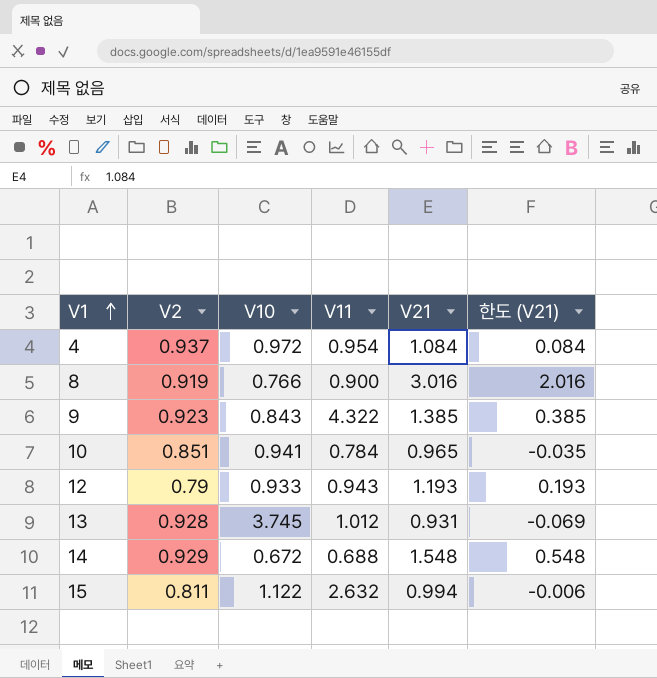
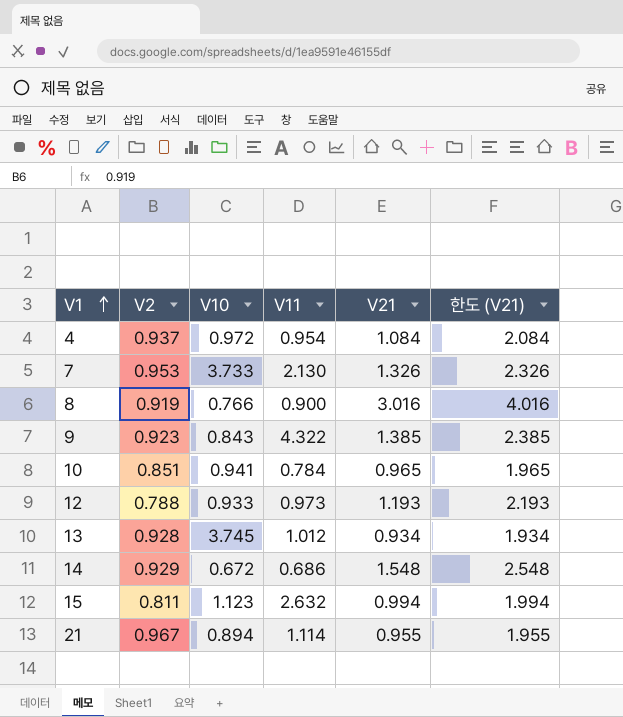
column 한도 (V21) | formula: [V21] - 1 -> [V21] + 1
row 7: none -> 0.953 | 3.733 | 2.130 | 1.326 | 2.326
12 | V2: 0.79 -> 0.788
12 | V11: 0.943 -> 0.973
13 | V21: 0.931 -> 0.934
14 | V11: 0.688 -> 0.686
15 | V10: 1.122 -> 1.123
row 21: none -> 0.967 | 0.894 | 1.114 | 0.955 | 1.955

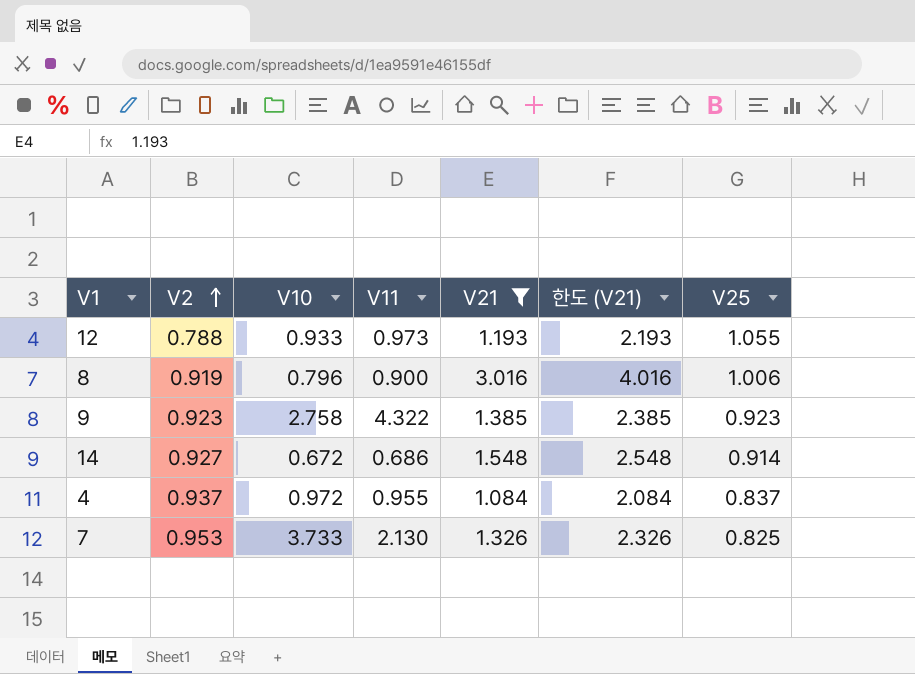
filter: none -> V21 >= 1.084
row order: V1 ascending -> V2 ascending
column V25 | position: none -> 7
8 | V10: 0.766 -> 0.796
9 | V10: 0.843 -> 2.758
14 | V2: 0.929 -> 0.927
4 | V11: 0.954 -> 0.955

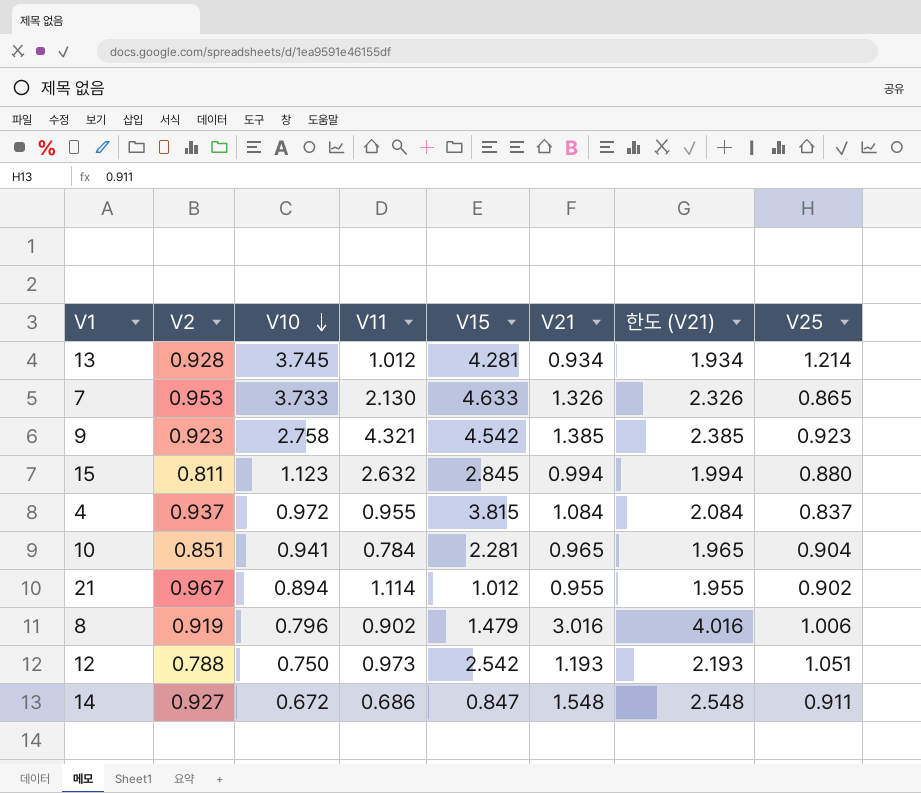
filter: V21 >= 1.084 -> none
row order: V2 ascending -> V10 descending
column V15 | position: none -> 5
7 | V25: 0.825 -> 0.865
9 | V11: 4.322 -> 4.321
8 | V11: 0.900 -> 0.902
12 | V10: 0.933 -> 0.750
12 | V25: 1.055 -> 1.051
14 | V25: 0.914 -> 0.911

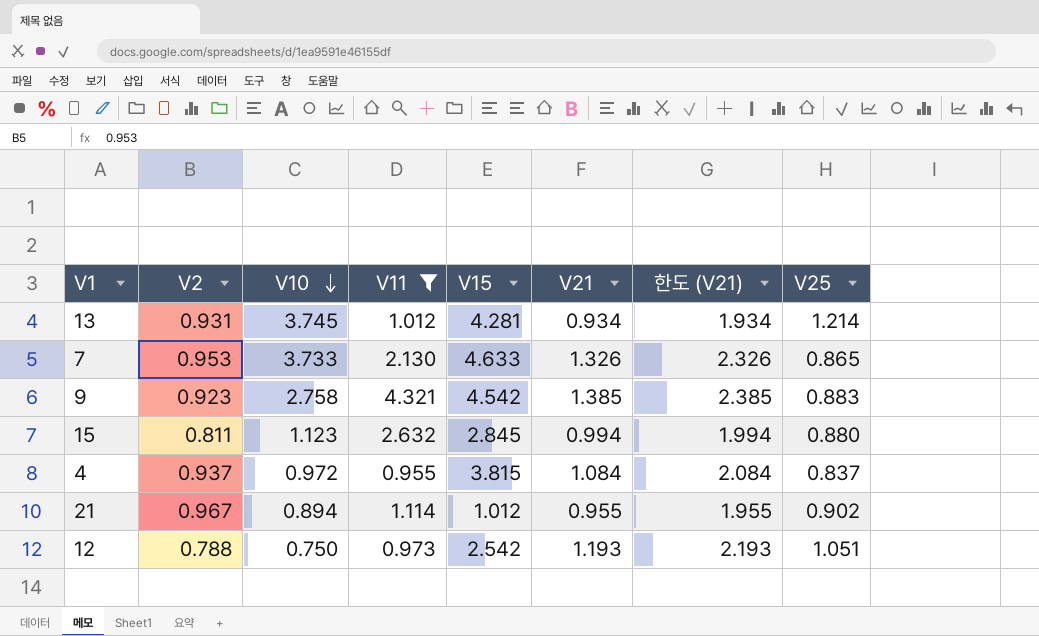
filter: none -> V11 >= 0.955
13 | V2: 0.928 -> 0.931
9 | V25: 0.923 -> 0.883

